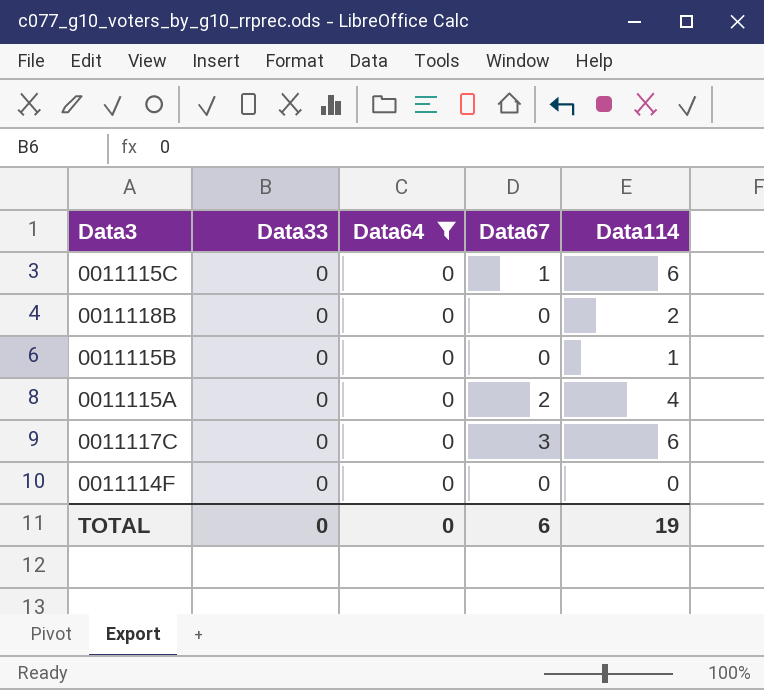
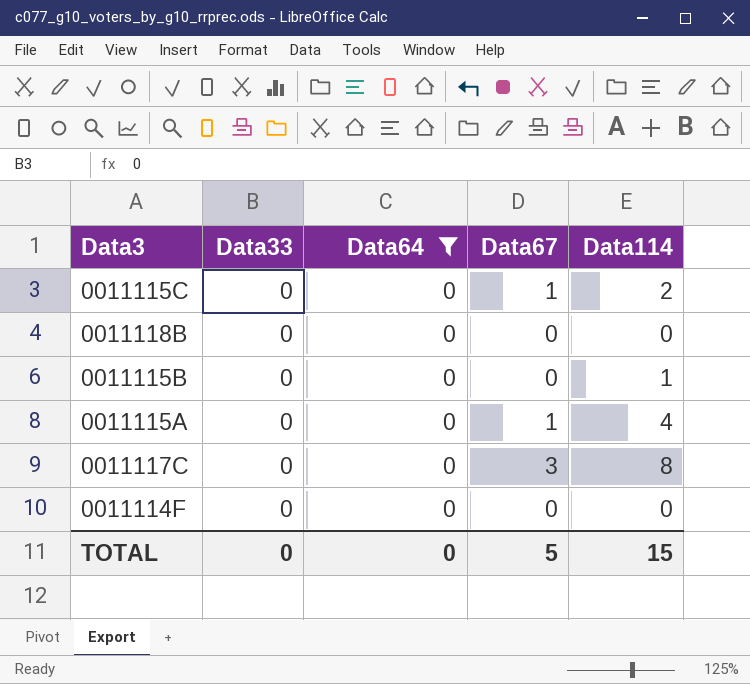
0011115C | Data114: 6 -> 2
0011118B | Data114: 2 -> 0
0011115A | Data67: 2 -> 1
0011117C | Data114: 6 -> 8
TOTAL | Data67: 6 -> 5
TOTAL | Data114: 19 -> 15

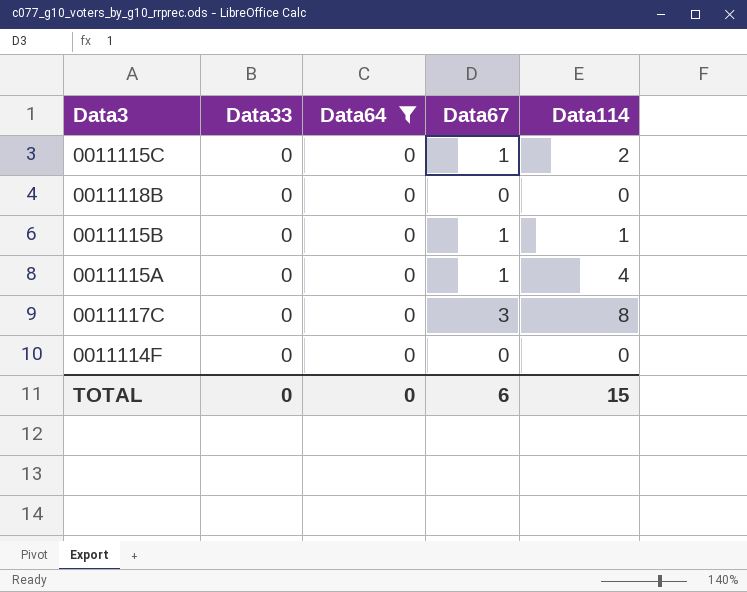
0011115B | Data67: 0 -> 1
TOTAL | Data67: 5 -> 6

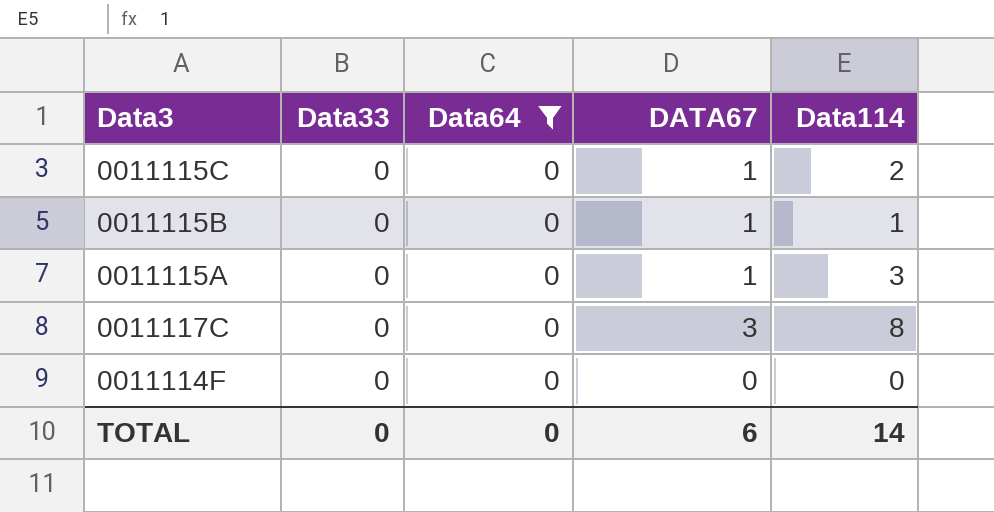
column name: Data67 -> DATA67
row 0011118B: 0 | 0 | 0 | 0 -> none
0011115A | Data114: 4 -> 3
TOTAL | Data114: 15 -> 14

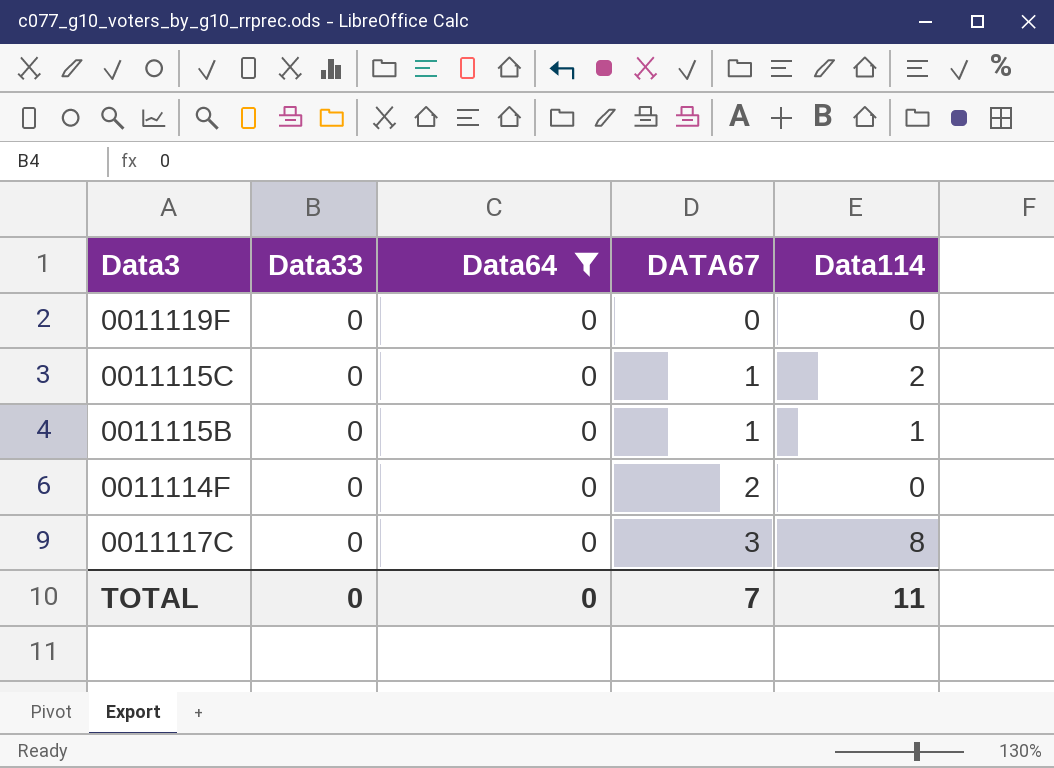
row order: none -> DATA67 ascending
row 0011115A: 0 | 0 | 1 | 3 -> none
row 0011119F: none -> 0 | 0 | 0 | 0
0011114F | DATA67: 0 -> 2
TOTAL | DATA67: 6 -> 7
TOTAL | Data114: 14 -> 11

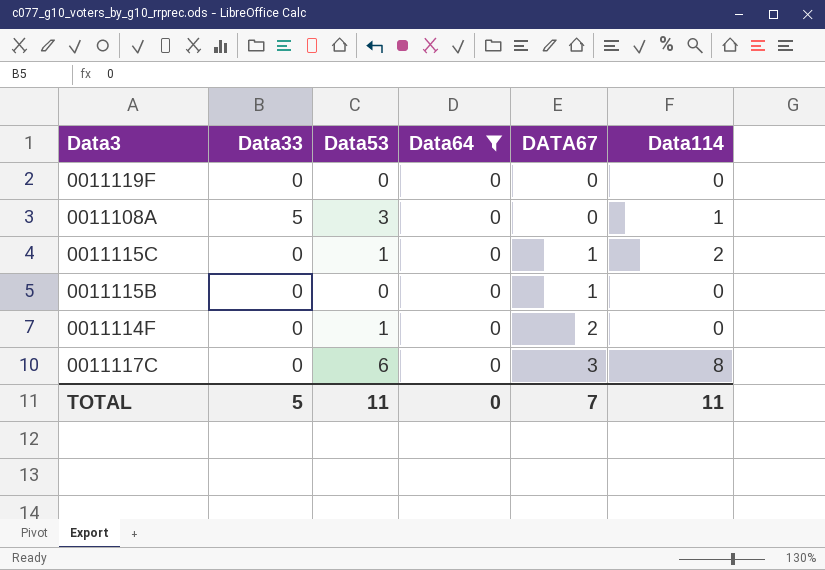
column Data53 | position: none -> 3
row 0011108A: none -> 5 | 3 | 0 | 0 | 1
0011115B | Data114: 1 -> 0
TOTAL | Data33: 0 -> 5

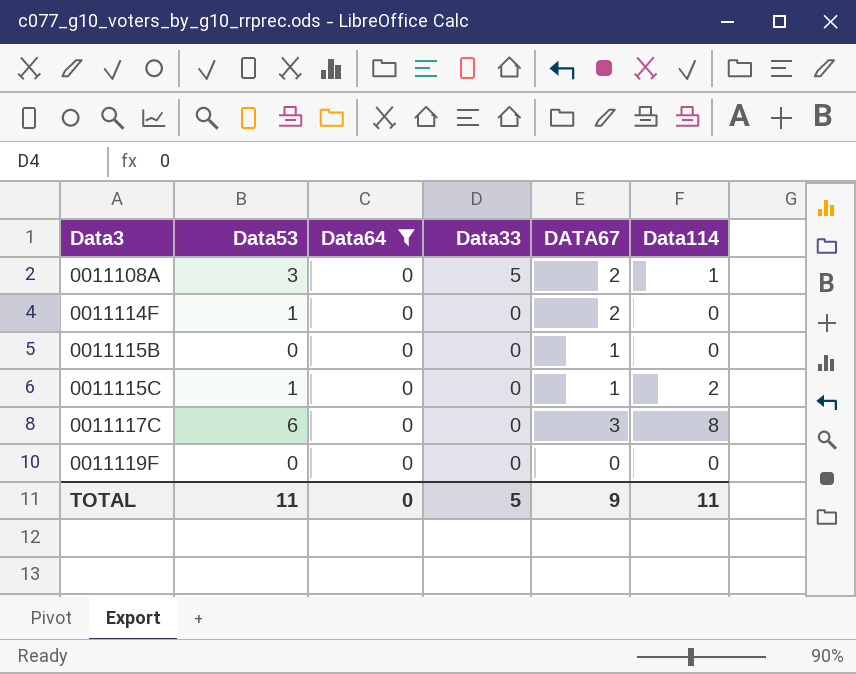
row order: DATA67 ascending -> Data3 ascending
column Data33 | position: 2 -> 4
0011108A | DATA67: 0 -> 2
TOTAL | DATA67: 7 -> 9

